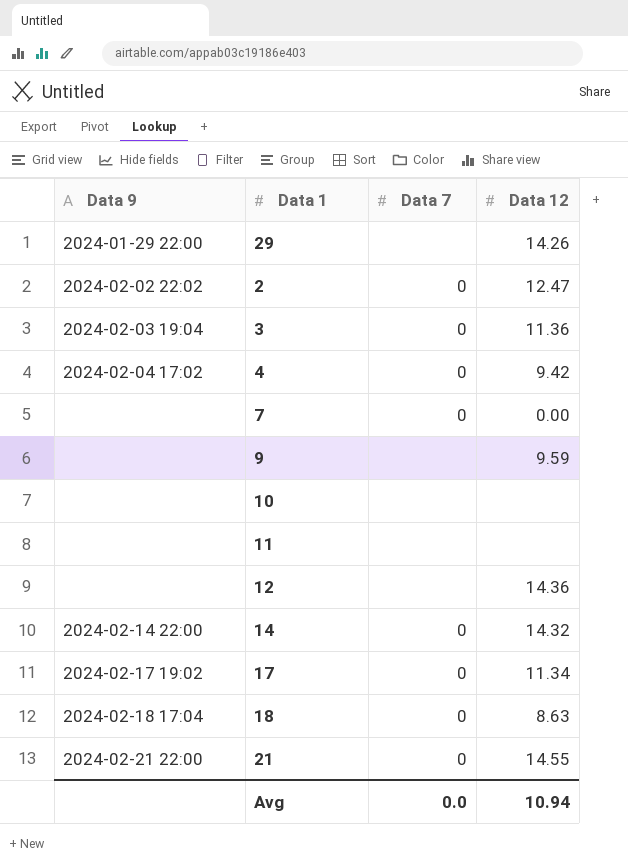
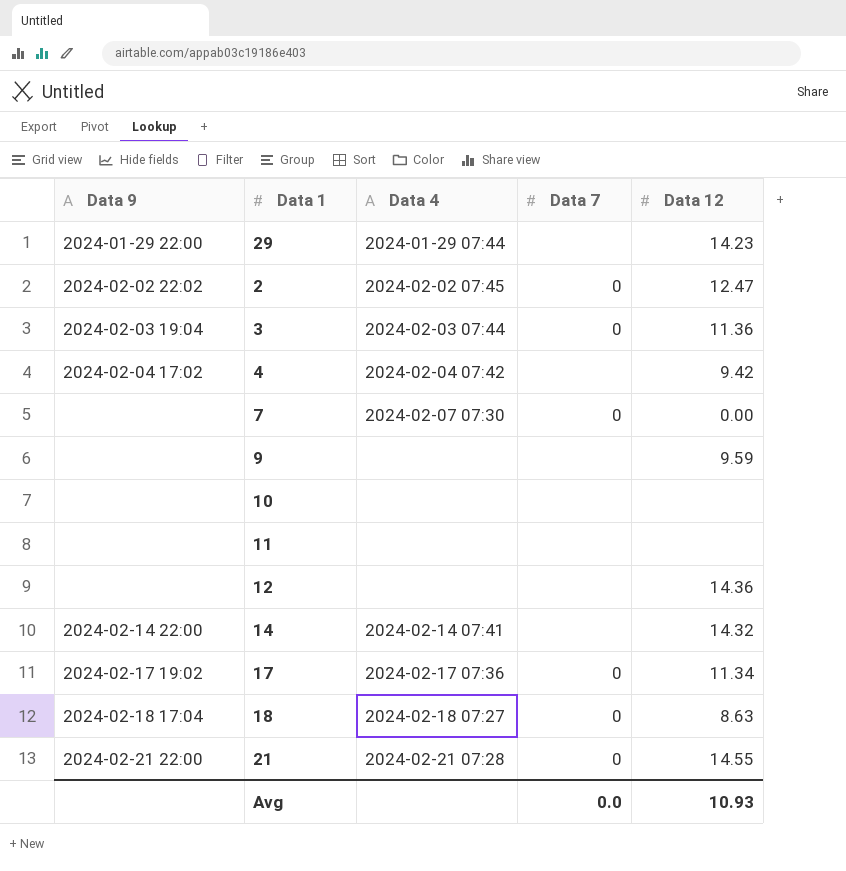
column Data 4 | position: none -> 3
29 | Data 12: 14.26 -> 14.23
4 | Data 7: 0 -> none
14 | Data 7: 0 -> none
Avg | Data 12: 10.94 -> 10.93

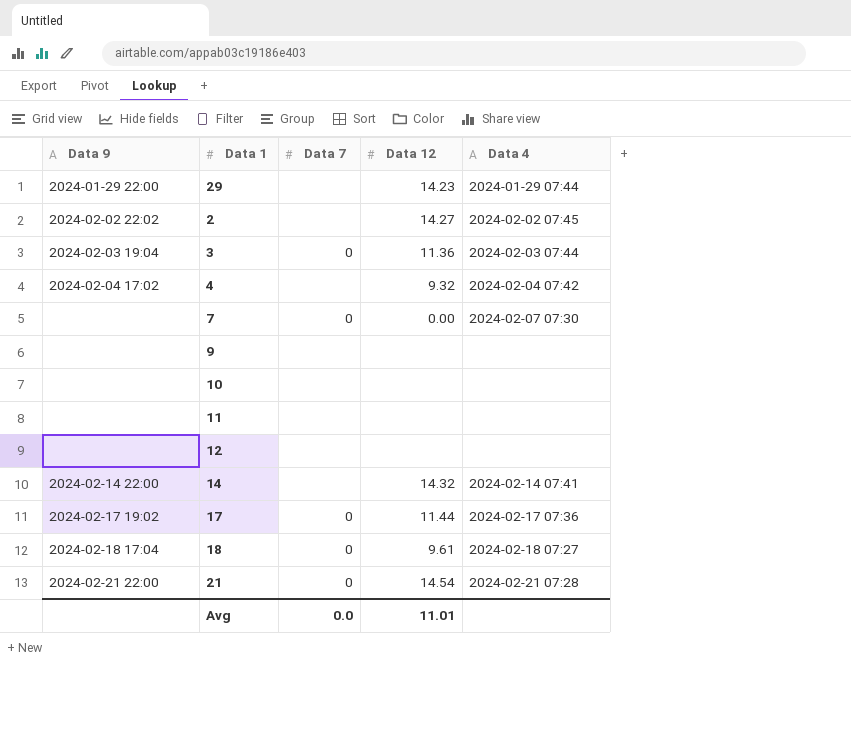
column Data 4 | position: 3 -> 5
2 | Data 7: 0 -> none
2 | Data 12: 12.47 -> 14.27
4 | Data 12: 9.42 -> 9.32
9 | Data 12: 9.59 -> none
12 | Data 12: 14.36 -> none
17 | Data 12: 11.34 -> 11.44
18 | Data 12: 8.63 -> 9.61
21 | Data 12: 14.55 -> 14.54
Avg | Data 12: 10.93 -> 11.01

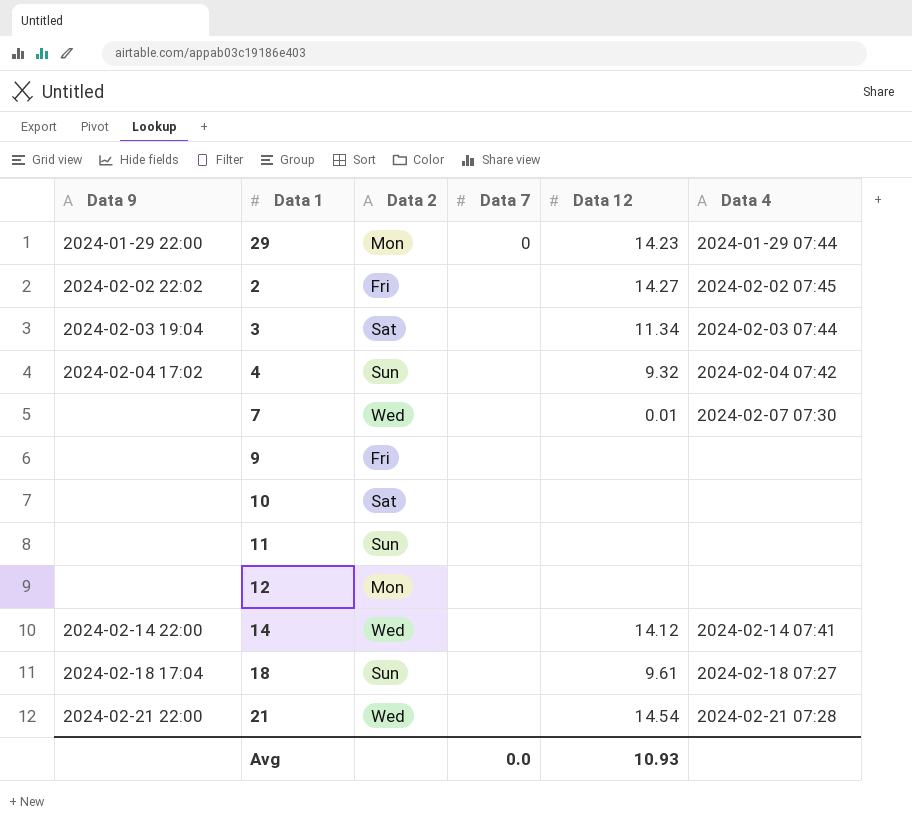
column Data 2 | position: none -> 3
row 17: 2024-02-17 19:02 | 0 | 11.44 | 2024-02-17 07:36 -> none
29 | Data 7: none -> 0
3 | Data 7: 0 -> none
3 | Data 12: 11.36 -> 11.34
7 | Data 7: 0 -> none
7 | Data 12: 0.00 -> 0.01
14 | Data 12: 14.32 -> 14.12
18 | Data 7: 0 -> none
21 | Data 7: 0 -> none
Avg | Data 12: 11.01 -> 10.93

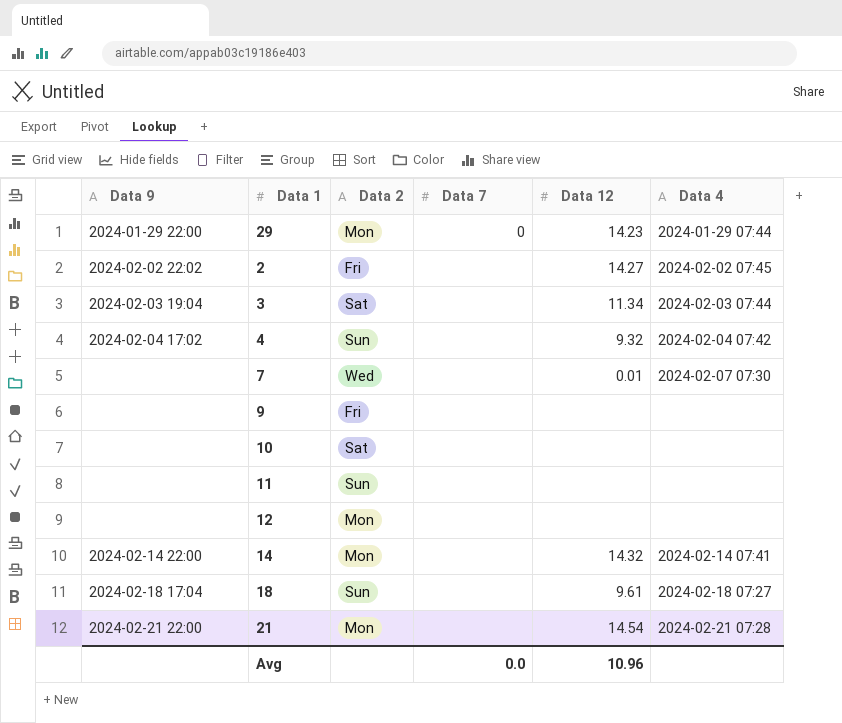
14 | Data 2: Wed -> Mon
14 | Data 12: 14.12 -> 14.32
21 | Data 2: Wed -> Mon
Avg | Data 12: 10.93 -> 10.96

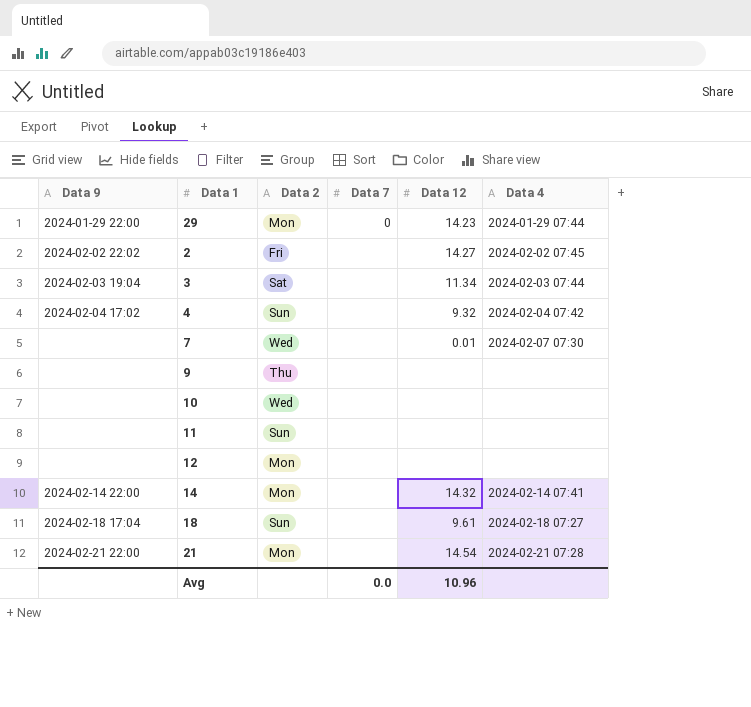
9 | Data 2: Fri -> Thu
10 | Data 2: Sat -> Wed

